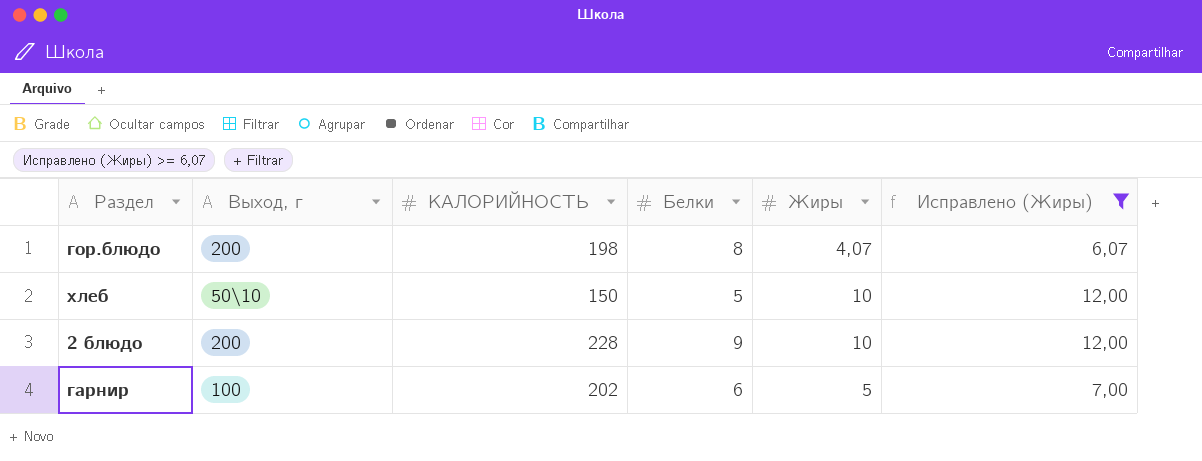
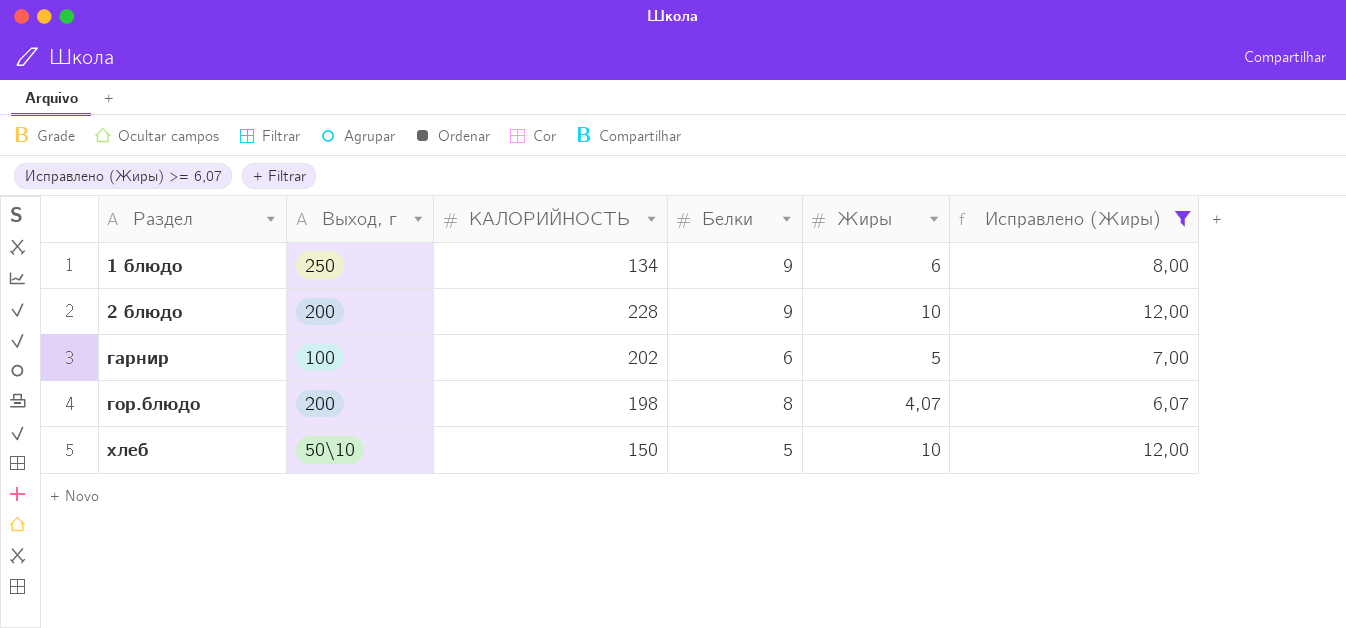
row order: none -> Раздел ascending
row 1 блюдо: none -> 250 | 134 | 9 | 6 | 8,00

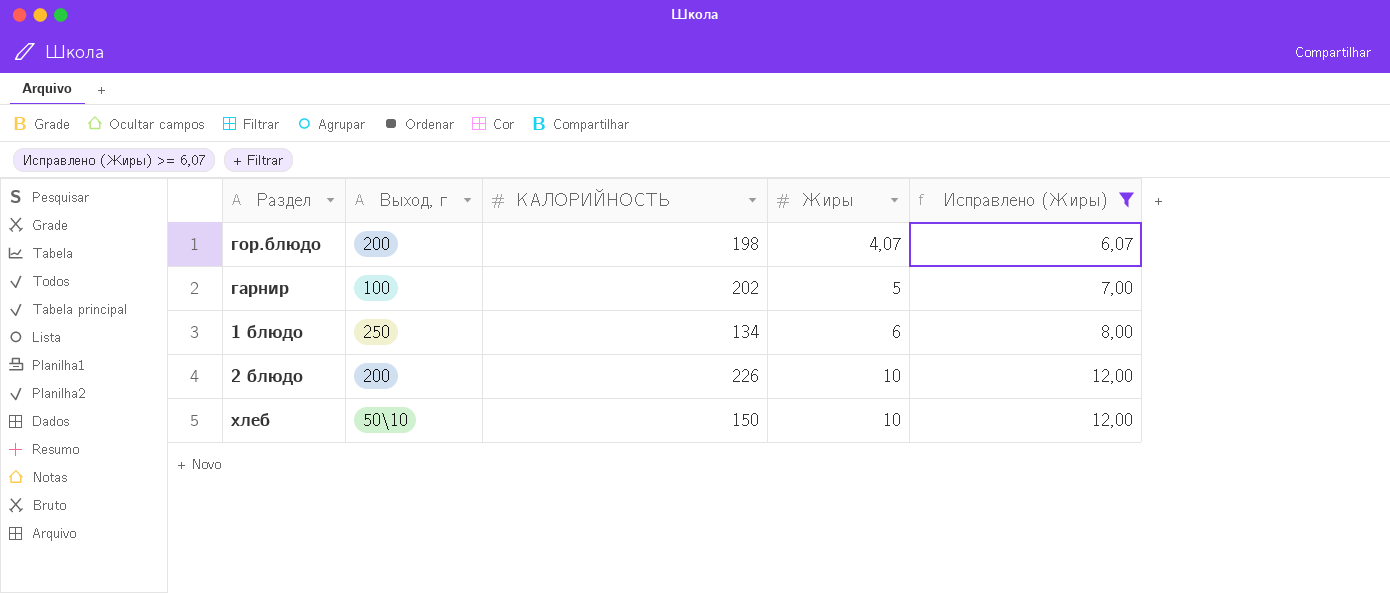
row order: Раздел ascending -> Жиры ascending
column Белки | position: 4 -> none
2 блюдо | КАЛОРИЙНОСТЬ: 228 -> 226

